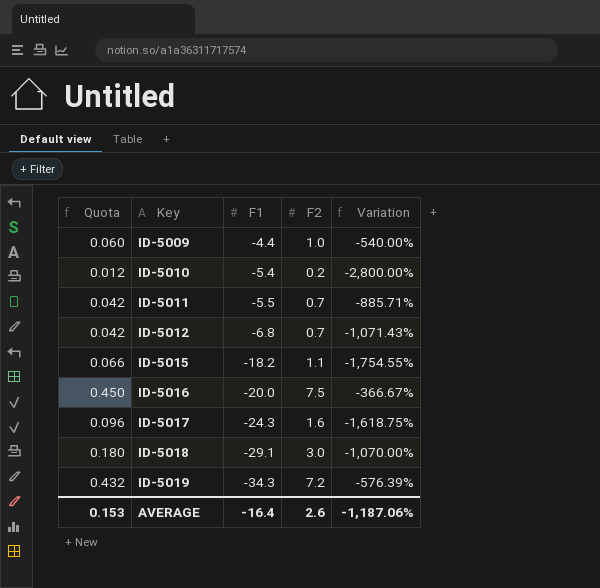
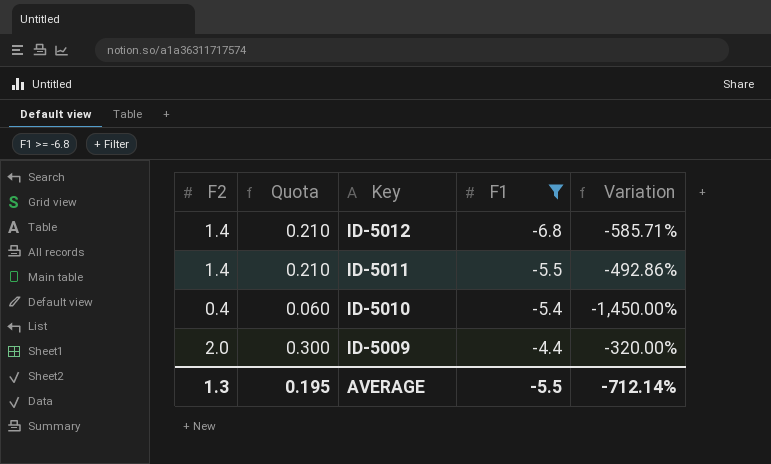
filter: none -> F1 >= -6.8
row order: Key ascending -> Key descending
column F2 | position: 4 -> 1
column Quota | formula: [F2] * 0.06 -> [F2] * 0.15
ID-5012 | F2: 0.7 -> 1.4
ID-5012 | Variation: -1,071.43% -> -585.71%
ID-5011 | F2: 0.7 -> 1.4
ID-5011 | Variation: -885.71% -> -492.86%
ID-5010 | F2: 0.2 -> 0.4
ID-5010 | Variation: -2,800.00% -> -1,450.00%
ID-5009 | F2: 1.0 -> 2.0
ID-5009 | Variation: -540.00% -> -320.00%
AVERAGE | F2: 2.6 -> 1.3
AVERAGE | Quota: 0.153 -> 0.195
AVERAGE | F1: -16.4 -> -5.5
AVERAGE | Variation: -1,187.06% -> -712.14%

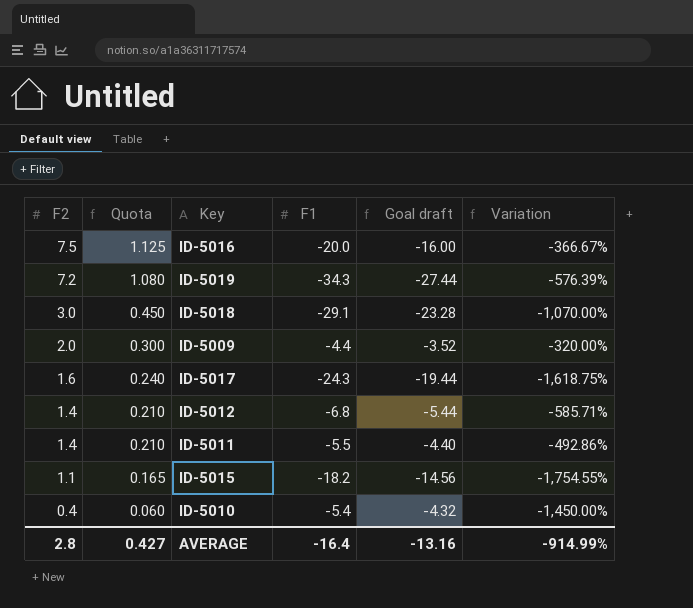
filter: F1 >= -6.8 -> none
row order: Key descending -> F2 descending
column Goal draft | formula: none -> [F1] * 0.8
AVERAGE | F2: 1.3 -> 2.8
AVERAGE | Quota: 0.195 -> 0.427
AVERAGE | F1: -5.5 -> -16.4
AVERAGE | Variation: -712.14% -> -914.99%

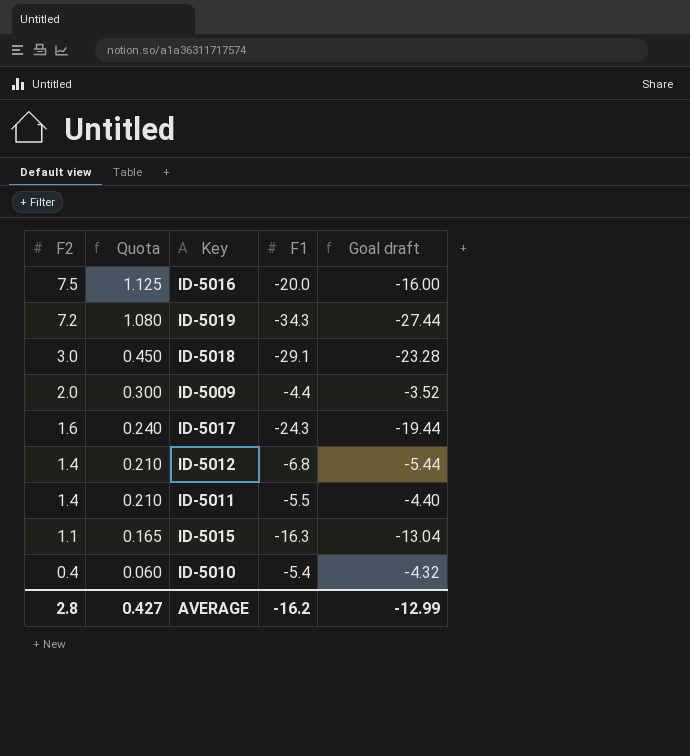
column Variation | formula: ([F1] - [F2]) / [F2] -> none
ID-5015 | F1: -18.2 -> -16.3
ID-5015 | Goal draft: -14.56 -> -13.04
AVERAGE | F1: -16.4 -> -16.2
AVERAGE | Goal draft: -13.16 -> -12.99

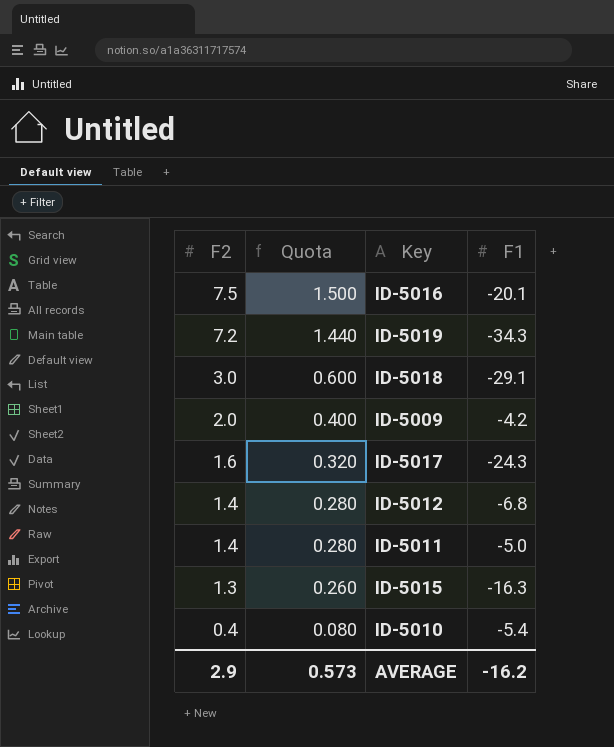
column Goal draft | formula: [F1] * 0.8 -> none
column Quota | formula: [F2] * 0.15 -> [F2] * 0.2
ID-5016 | F1: -20.0 -> -20.1
ID-5009 | F1: -4.4 -> -4.2
ID-5011 | F1: -5.5 -> -5.0
ID-5015 | F2: 1.1 -> 1.3
AVERAGE | F2: 2.8 -> 2.9
AVERAGE | Quota: 0.427 -> 0.573

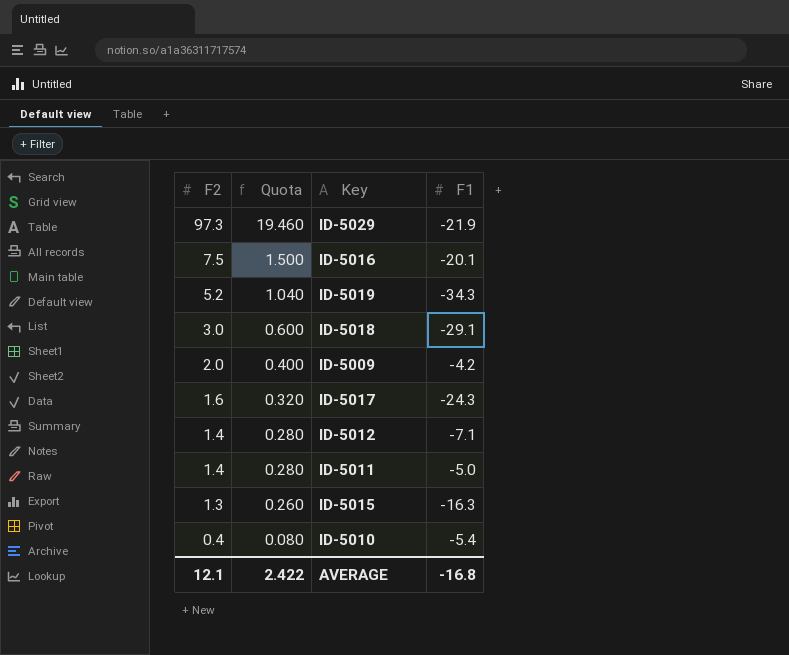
row ID-5029: none -> 97.3 | 19.460 | -21.9
ID-5019 | F2: 7.2 -> 5.2
ID-5019 | Quota: 1.440 -> 1.040
ID-5012 | F1: -6.8 -> -7.1
AVERAGE | F2: 2.9 -> 12.1
AVERAGE | Quota: 0.573 -> 2.422
AVERAGE | F1: -16.2 -> -16.8

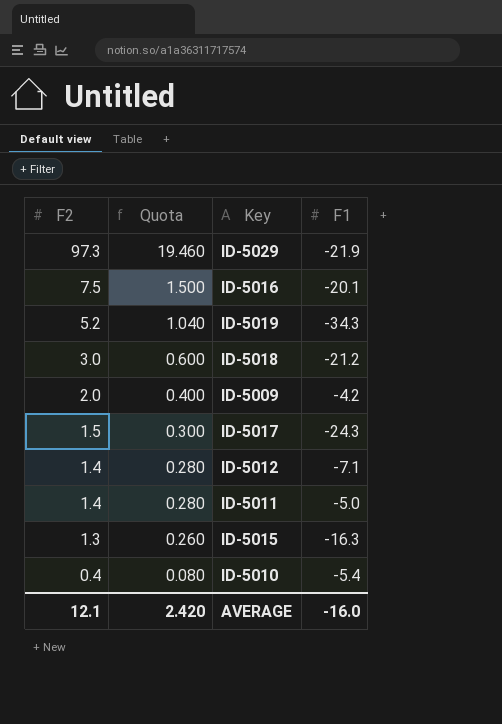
ID-5018 | F1: -29.1 -> -21.2
ID-5017 | F2: 1.6 -> 1.5
ID-5017 | Quota: 0.320 -> 0.300
AVERAGE | Quota: 2.422 -> 2.420
AVERAGE | F1: -16.8 -> -16.0

